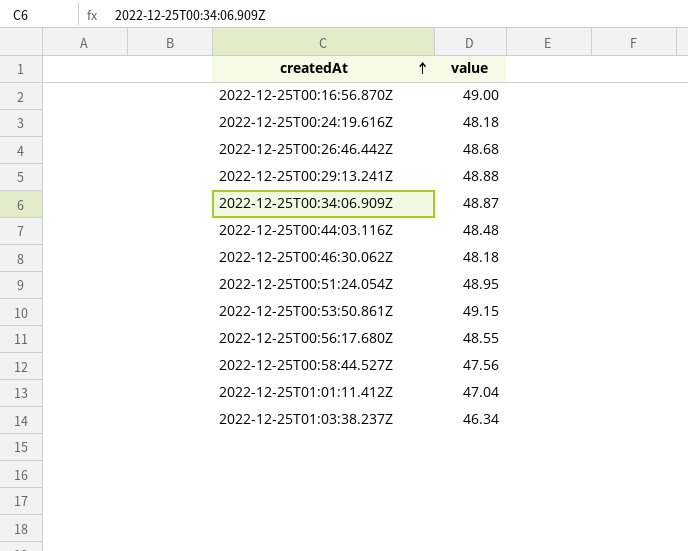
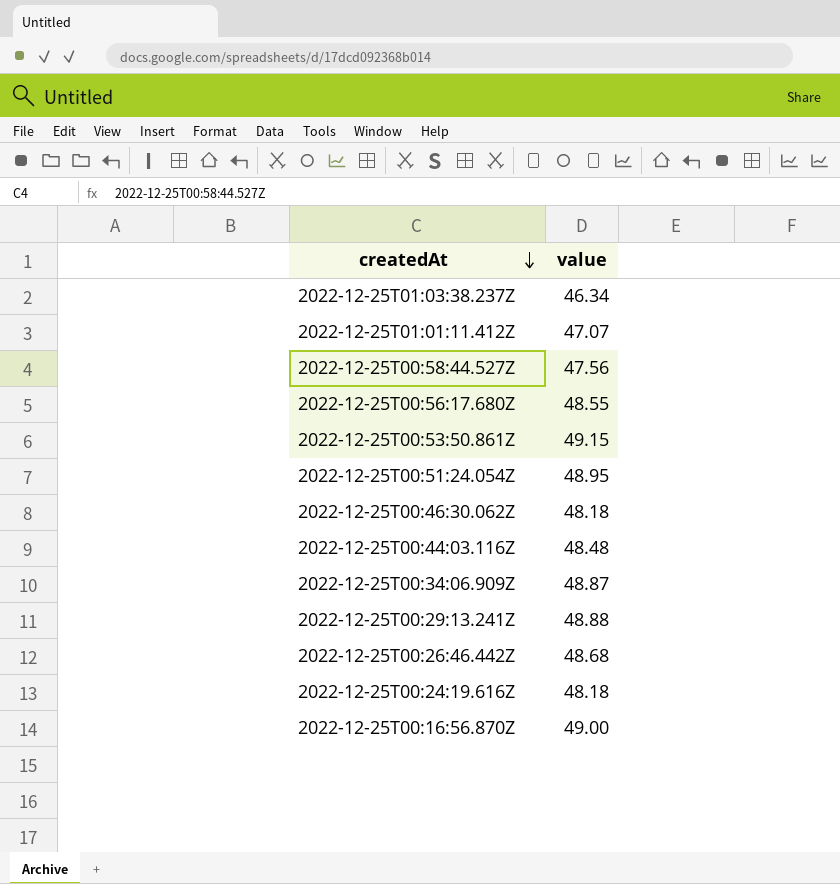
row order: createdAt ascending -> createdAt descending
2022-12-25T01:01:11.412Z | value: 47.04 -> 47.07

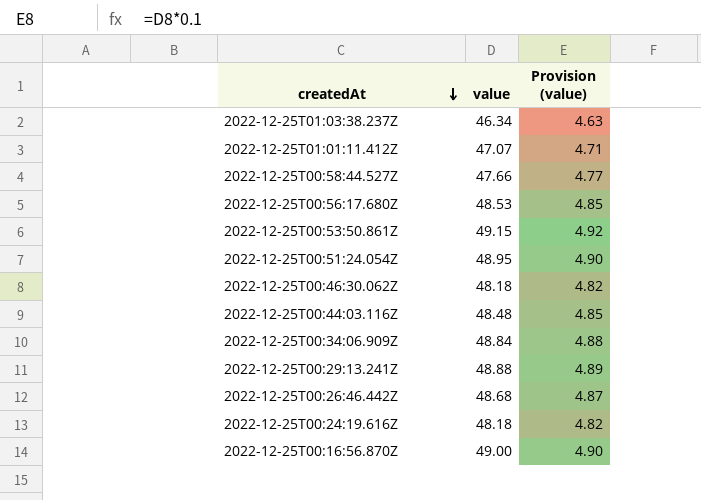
column Provision (value) | formula: none -> [value] * 0.1
2022-12-25T00:58:44.527Z | value: 47.56 -> 47.66
2022-12-25T00:56:17.680Z | value: 48.55 -> 48.53
2022-12-25T00:34:06.909Z | value: 48.87 -> 48.84

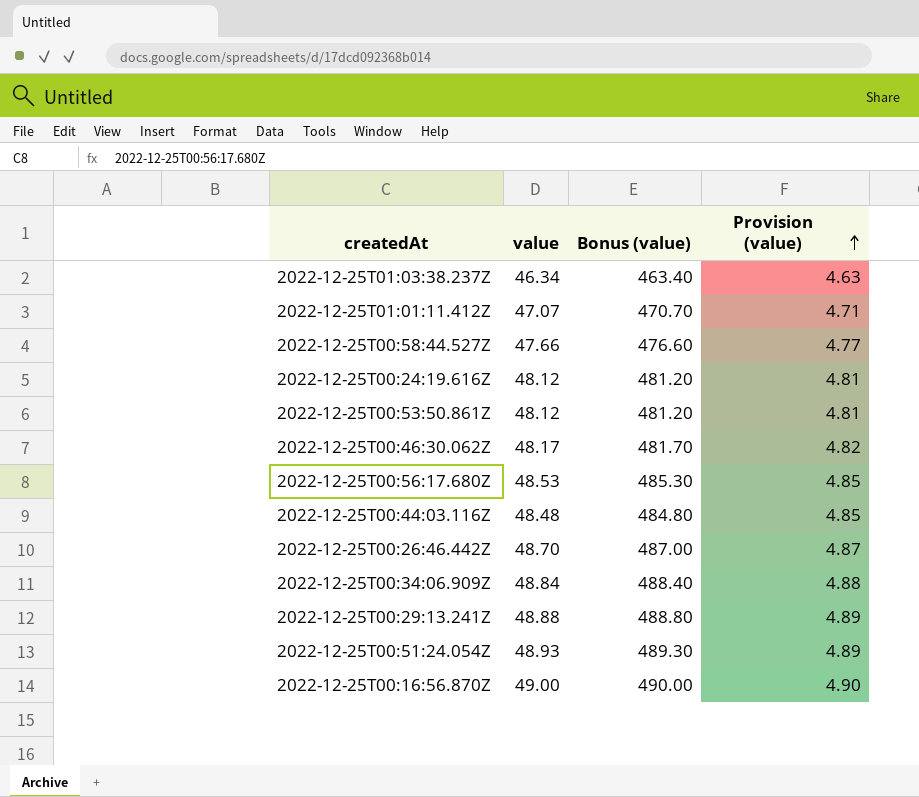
row order: createdAt descending -> Provision (value) ascending
column Bonus (value) | formula: none -> [value] * 10
2022-12-25T00:24:19.616Z | value: 48.18 -> 48.12
2022-12-25T00:24:19.616Z | Provision (value): 4.82 -> 4.81
2022-12-25T00:53:50.861Z | value: 49.15 -> 48.12
2022-12-25T00:53:50.861Z | Provision (value): 4.92 -> 4.81
2022-12-25T00:46:30.062Z | value: 48.18 -> 48.17
2022-12-25T00:26:46.442Z | value: 48.68 -> 48.70
2022-12-25T00:51:24.054Z | value: 48.95 -> 48.93
2022-12-25T00:51:24.054Z | Provision (value): 4.90 -> 4.89

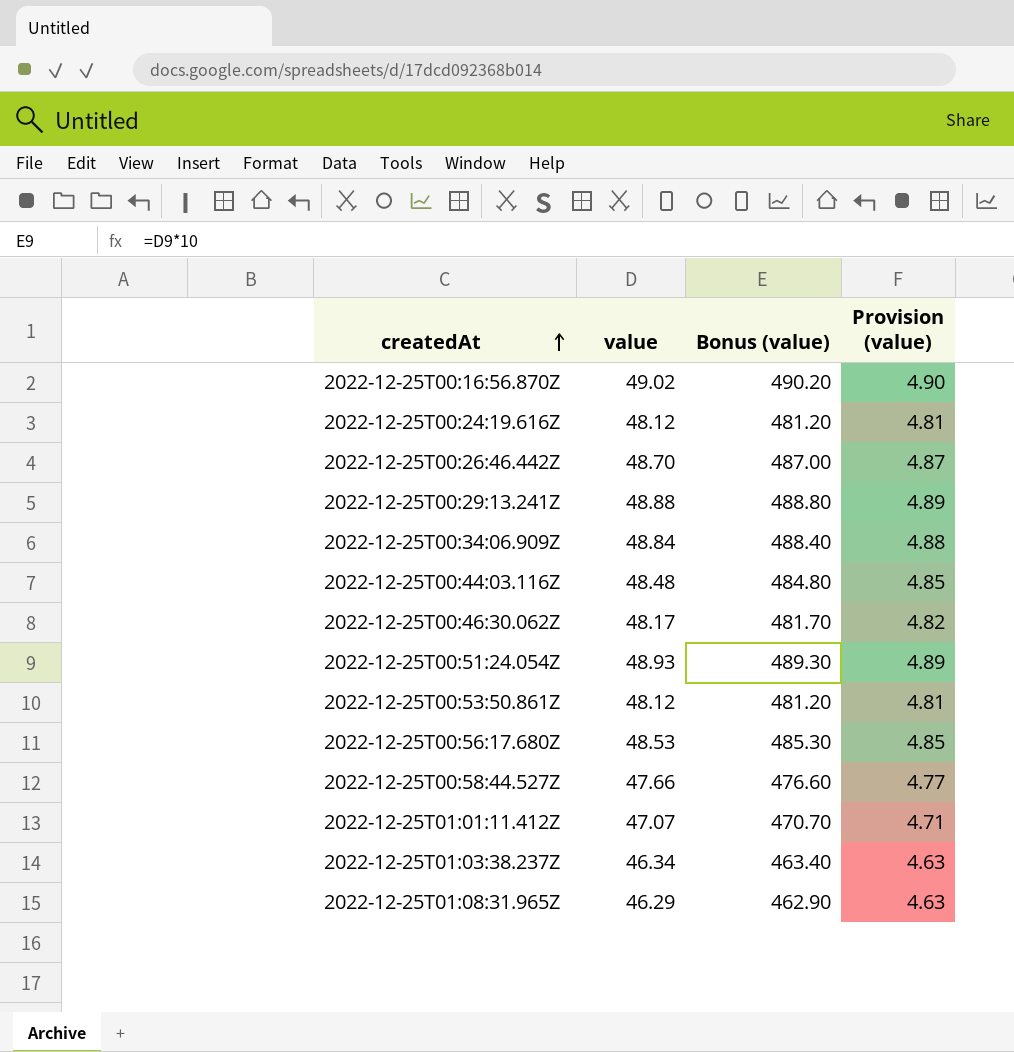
row order: Provision (value) ascending -> createdAt ascending
2022-12-25T00:16:56.870Z | value: 49.00 -> 49.02
2022-12-25T00:16:56.870Z | Bonus (value): 490.00 -> 490.20
row 2022-12-25T01:08:31.965Z: none -> 46.29 | 462.90 | 4.63

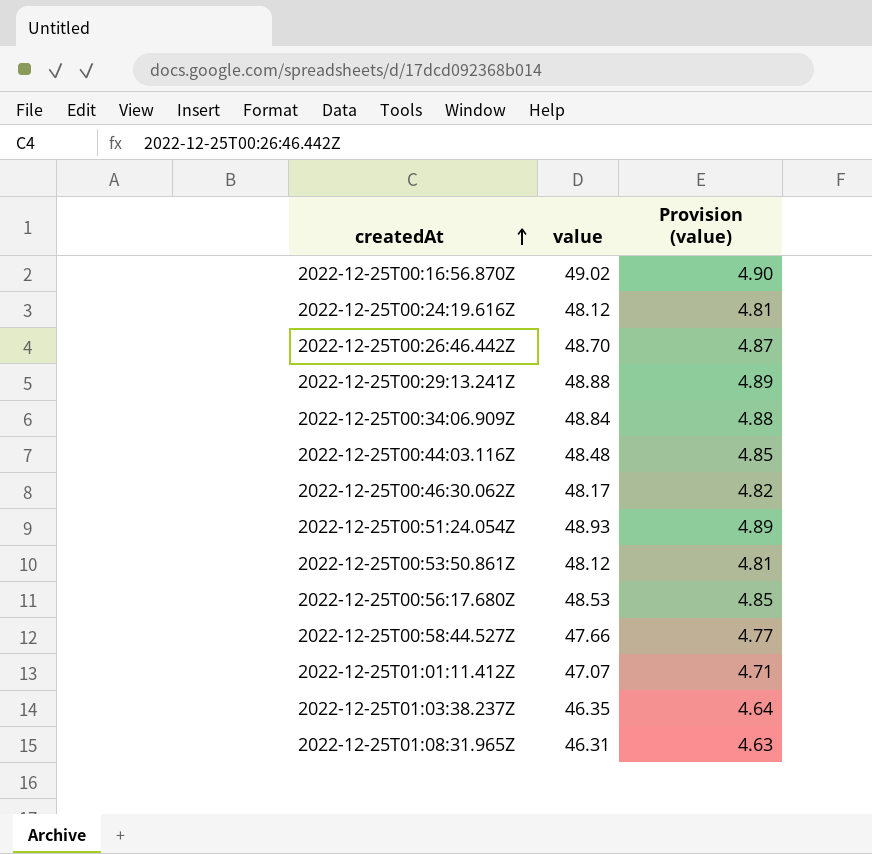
column Bonus (value) | formula: [value] * 10 -> none
2022-12-25T01:03:38.237Z | value: 46.34 -> 46.35
2022-12-25T01:03:38.237Z | Provision (value): 4.63 -> 4.64
2022-12-25T01:08:31.965Z | value: 46.29 -> 46.31

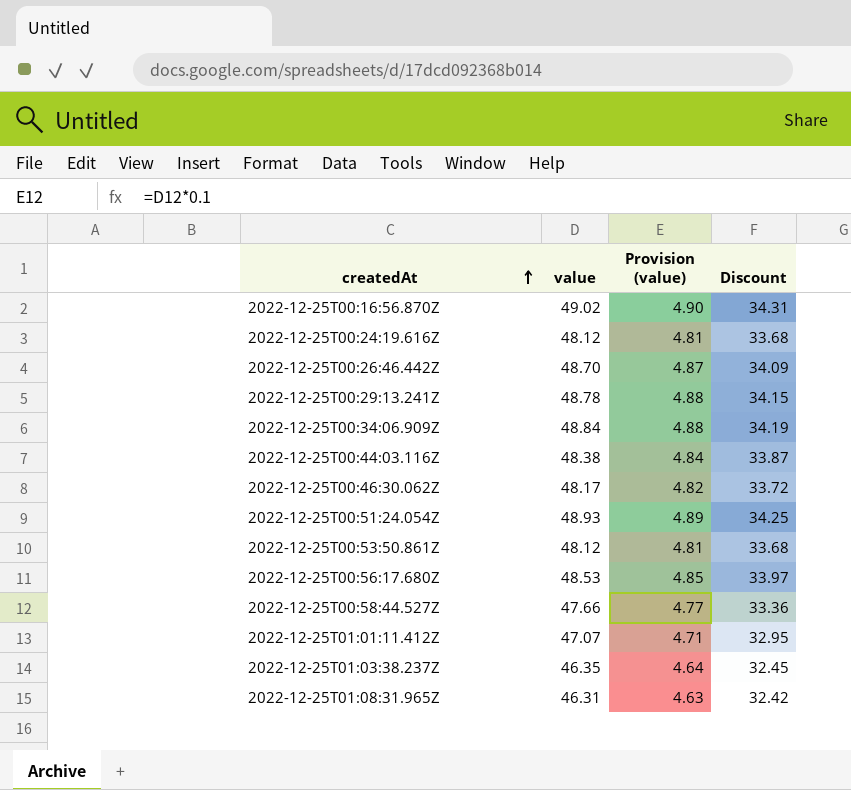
column Discount | formula: none -> [value] * 0.7
2022-12-25T00:29:13.241Z | value: 48.88 -> 48.78
2022-12-25T00:29:13.241Z | Provision (value): 4.89 -> 4.88
2022-12-25T00:44:03.116Z | value: 48.48 -> 48.38
2022-12-25T00:44:03.116Z | Provision (value): 4.85 -> 4.84

